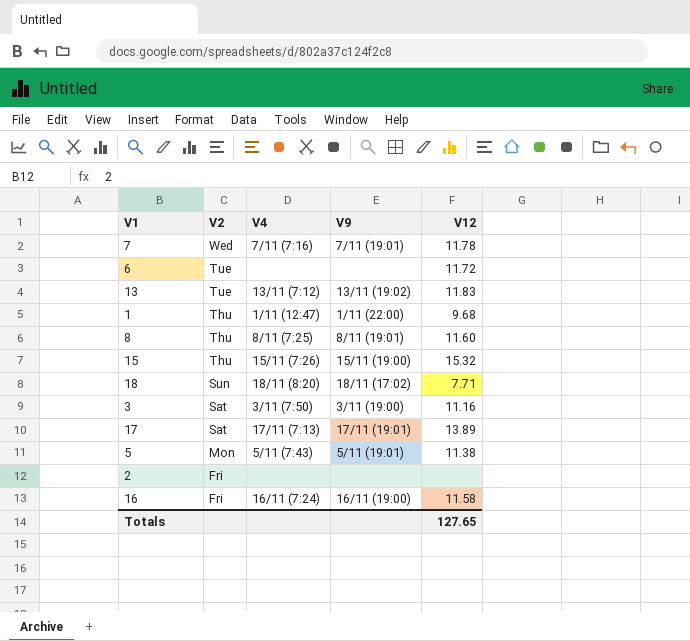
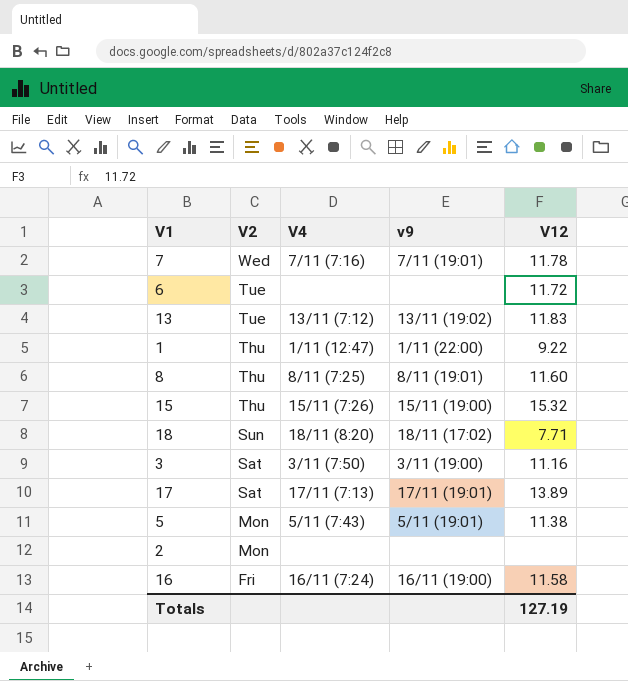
column name: V9 -> v9
1 | V12: 9.68 -> 9.22
2 | V2: Fri -> Mon
Totals | V12: 127.65 -> 127.19

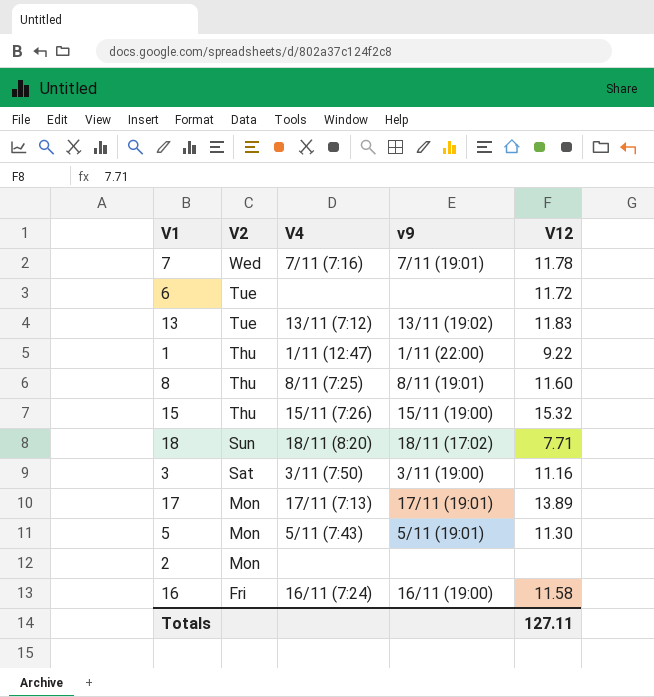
17 | V2: Sat -> Mon
5 | V12: 11.38 -> 11.30
Totals | V12: 127.19 -> 127.11

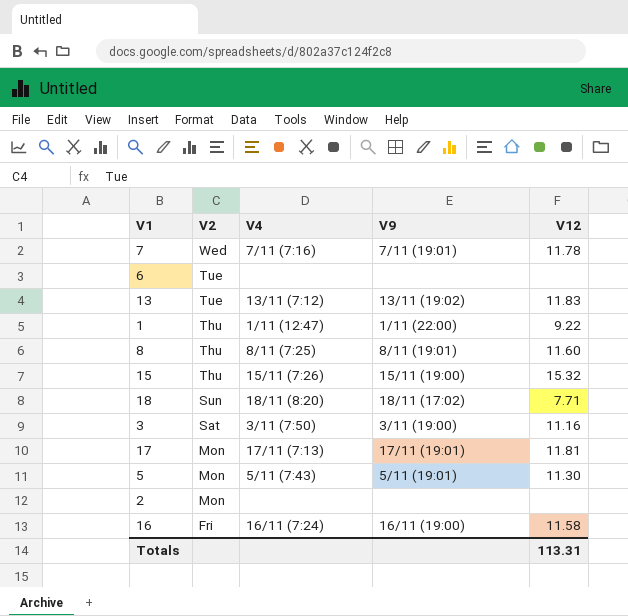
column name: v9 -> V9
6 | V12: 11.72 -> none
17 | V12: 13.89 -> 11.81
Totals | V12: 127.11 -> 113.31

